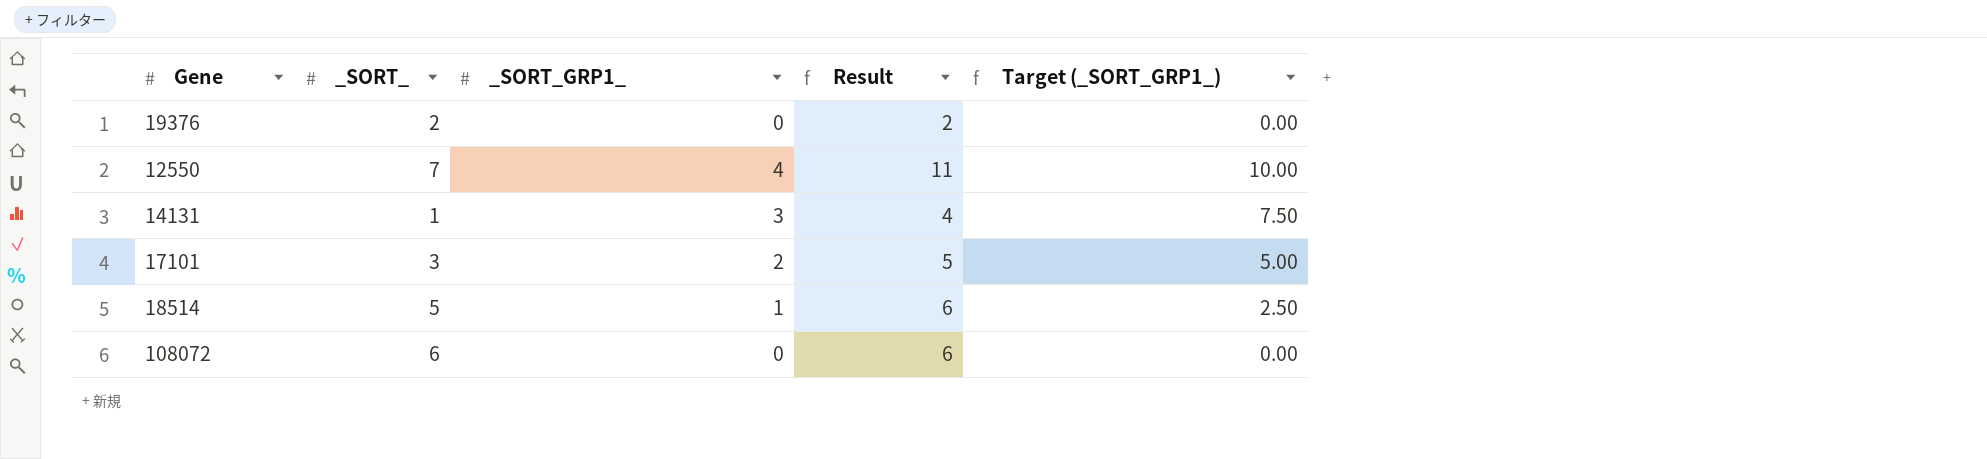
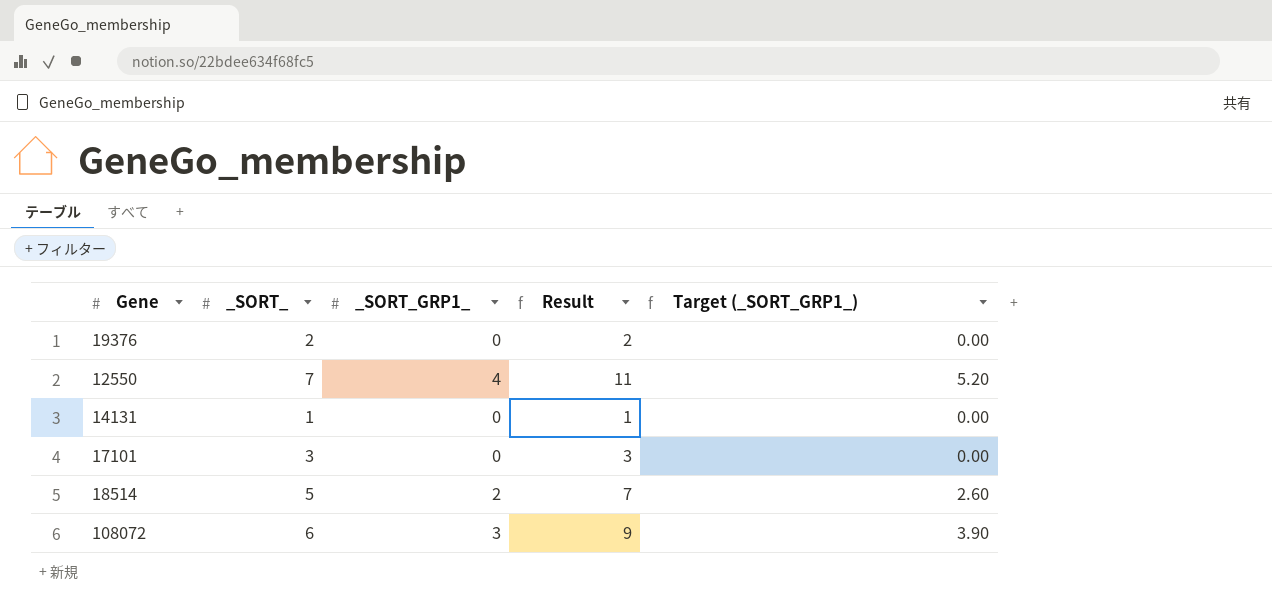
column Target (_SORT_GRP1_) | formula: [_SORT_GRP1_] * 2.5 -> [_SORT_GRP1_] * 1.3
14131 | _SORT_GRP1_: 3 -> 0
14131 | Result: 4 -> 1
17101 | _SORT_GRP1_: 2 -> 0
17101 | Result: 5 -> 3
18514 | _SORT_GRP1_: 1 -> 2
18514 | Result: 6 -> 7
108072 | _SORT_GRP1_: 0 -> 3
108072 | Result: 6 -> 9

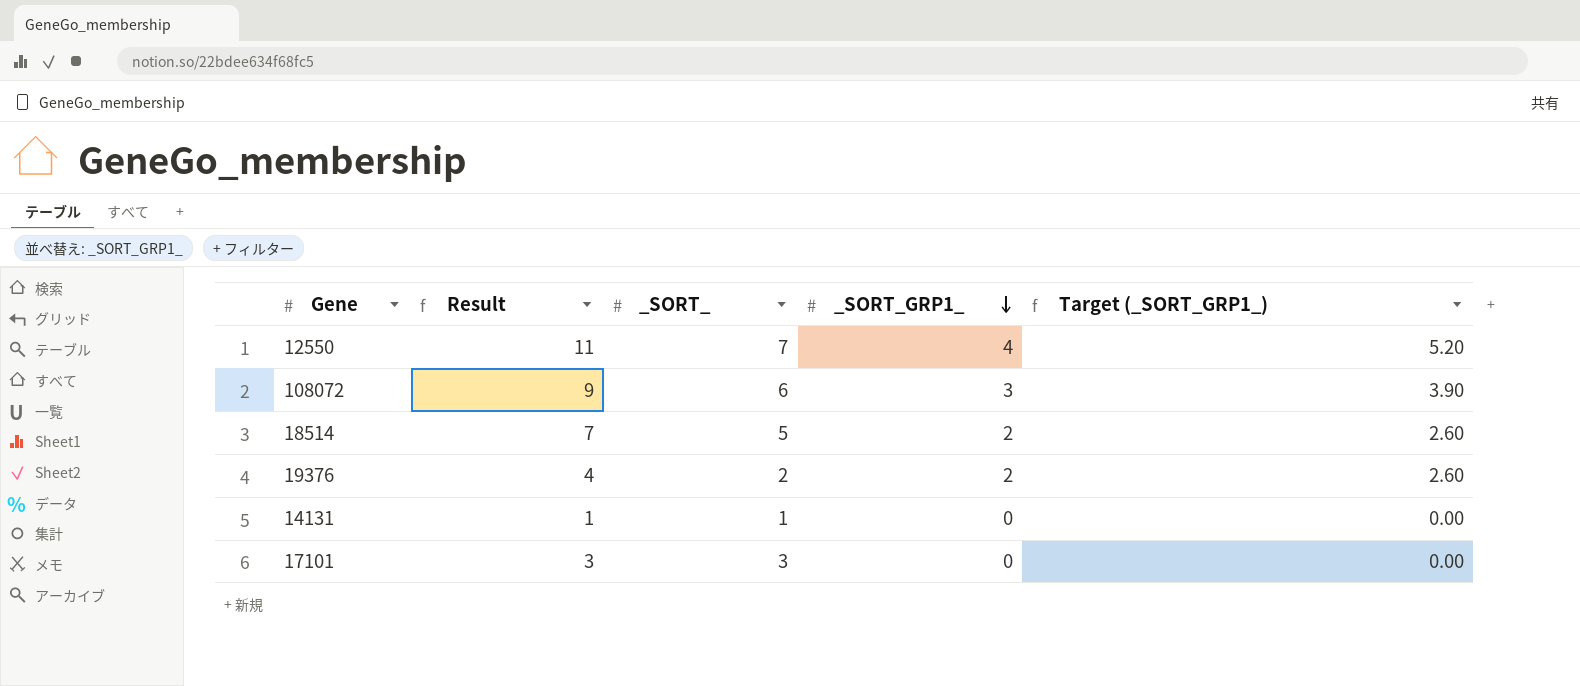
row order: none -> _SORT_GRP1_ descending
column Result | position: 4 -> 2
19376 | Result: 2 -> 4
19376 | _SORT_GRP1_: 0 -> 2
19376 | Target (_SORT_GRP1_): 0.00 -> 2.60

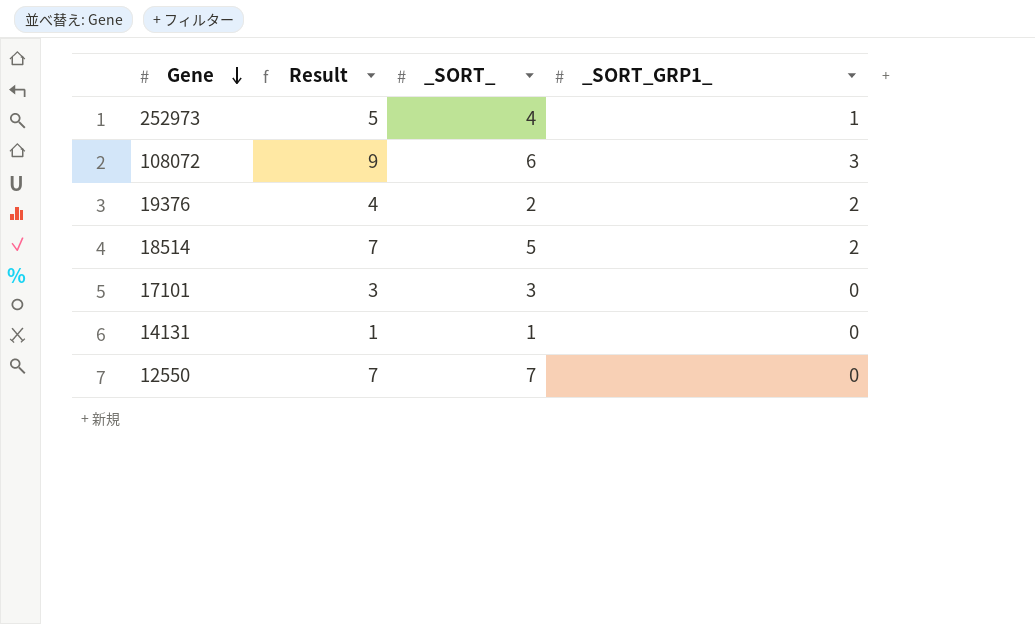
row order: _SORT_GRP1_ descending -> Gene descending
column Target (_SORT_GRP1_) | formula: [_SORT_GRP1_] * 1.3 -> none
row 252973: none -> 5 | 4 | 1
12550 | Result: 11 -> 7
12550 | _SORT_GRP1_: 4 -> 0

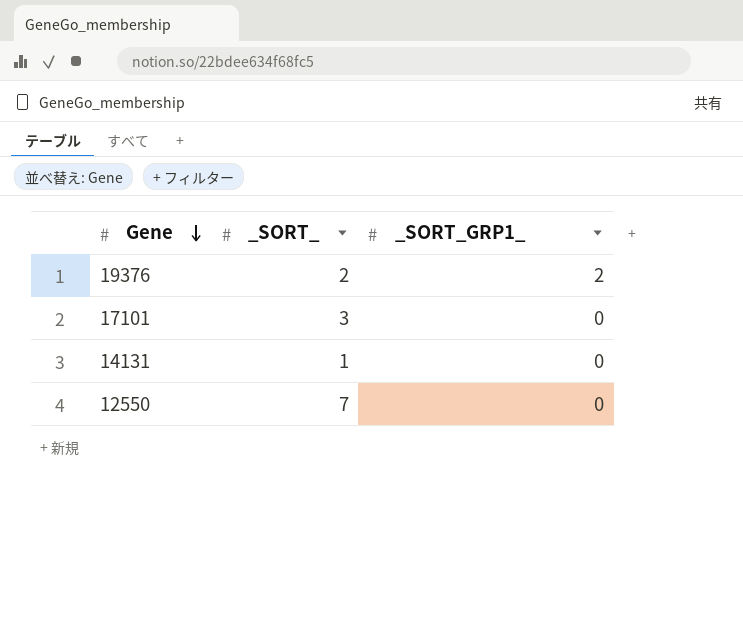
column Result | formula: [_SORT_] + [_SORT_GRP1_] -> none
row 252973: 5 | 4 | 1 -> none
row 108072: 9 | 6 | 3 -> none
row 18514: 7 | 5 | 2 -> none

